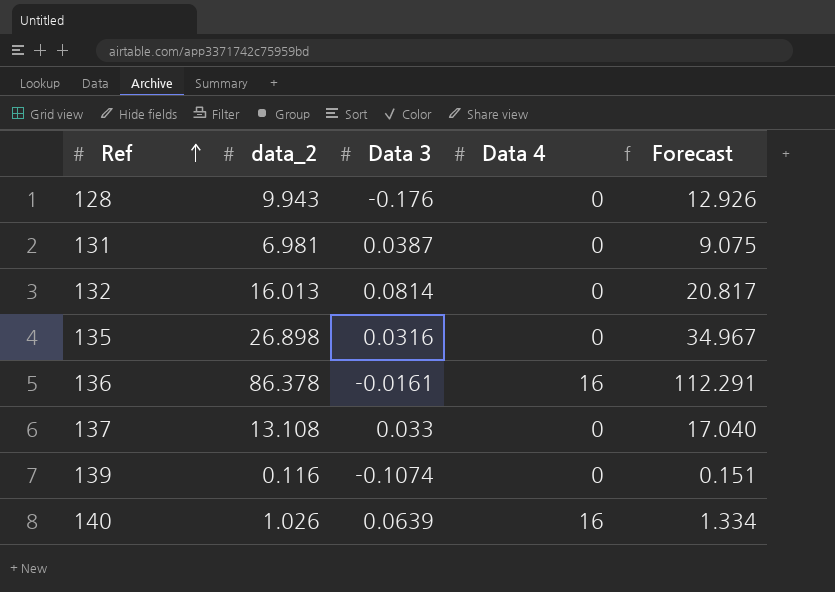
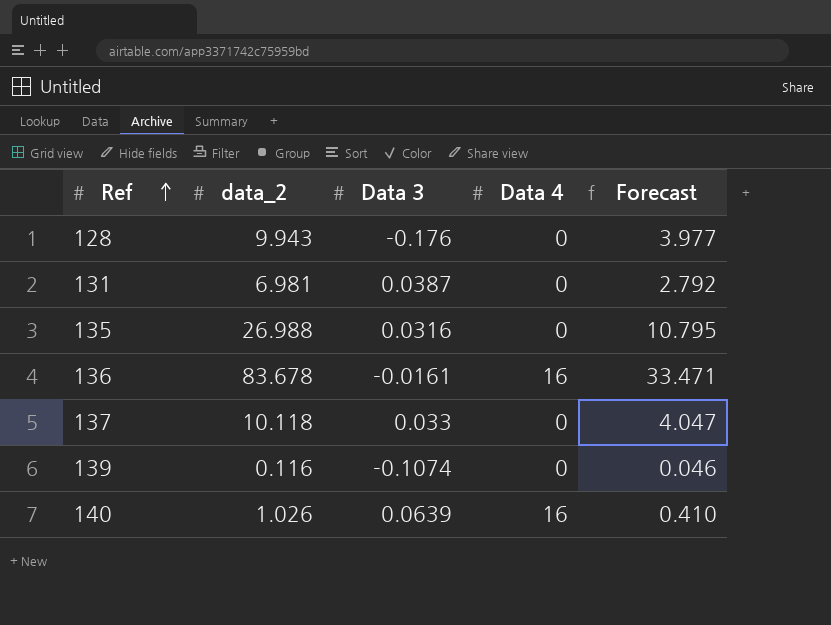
column Forecast | formula: [data_2] * 1.3 -> [data_2] * 0.4
row 132: 16.013 | 0.0814 | 0 | 20.817 -> none
135 | data_2: 26.898 -> 26.988
136 | data_2: 86.378 -> 83.678
137 | data_2: 13.108 -> 10.118

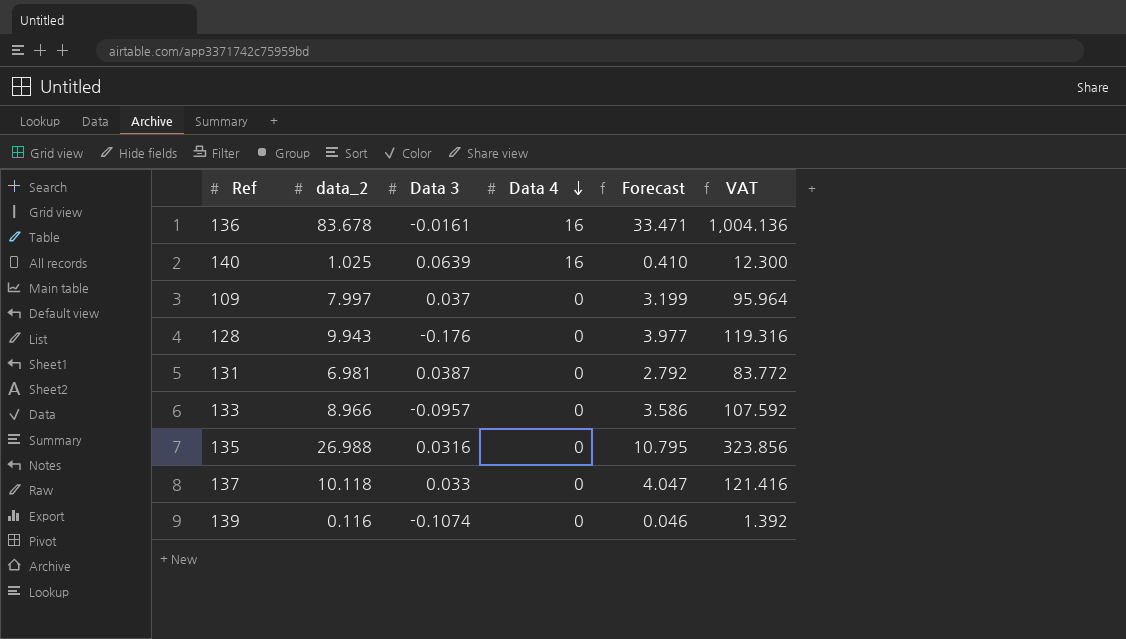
row order: Ref ascending -> Data 4 descending
column VAT | formula: none -> [data_2] * 12
140 | data_2: 1.026 -> 1.025
row 109: none -> 7.997 | 0.037 | 0 | 3.199 | 95.964
row 133: none -> 8.966 | -0.0957 | 0 | 3.586 | 107.592

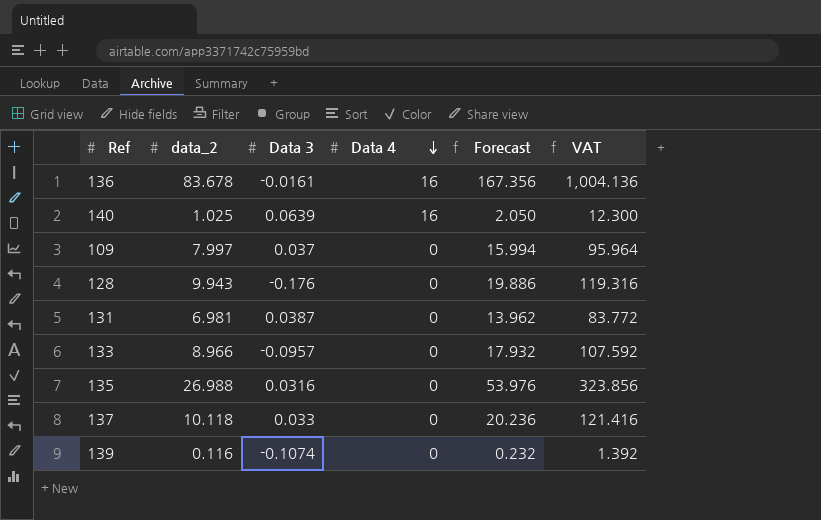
column Forecast | formula: [data_2] * 0.4 -> [data_2] * 2

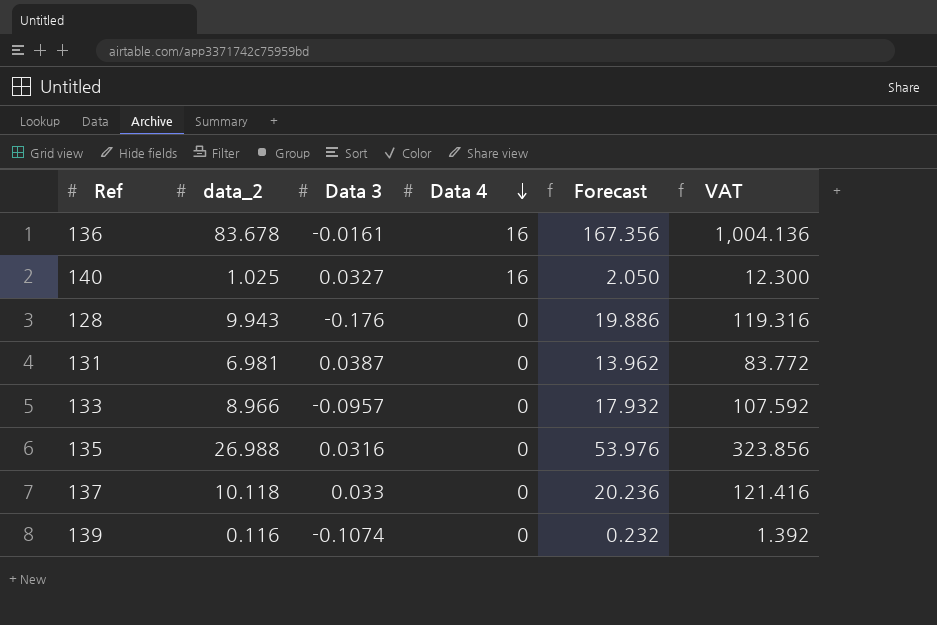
row 109: 7.997 | 0.037 | 0 | 15.994 | 95.964 -> none
140 | Data 3: 0.0639 -> 0.0327

